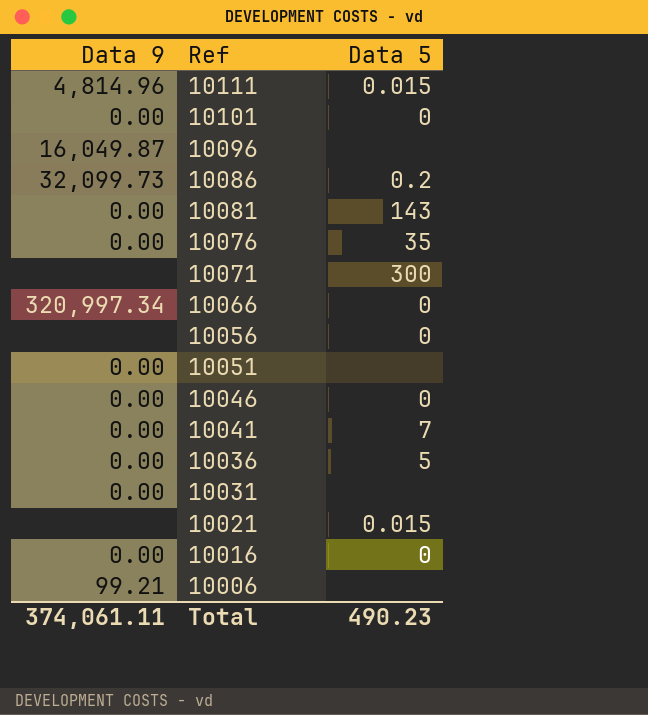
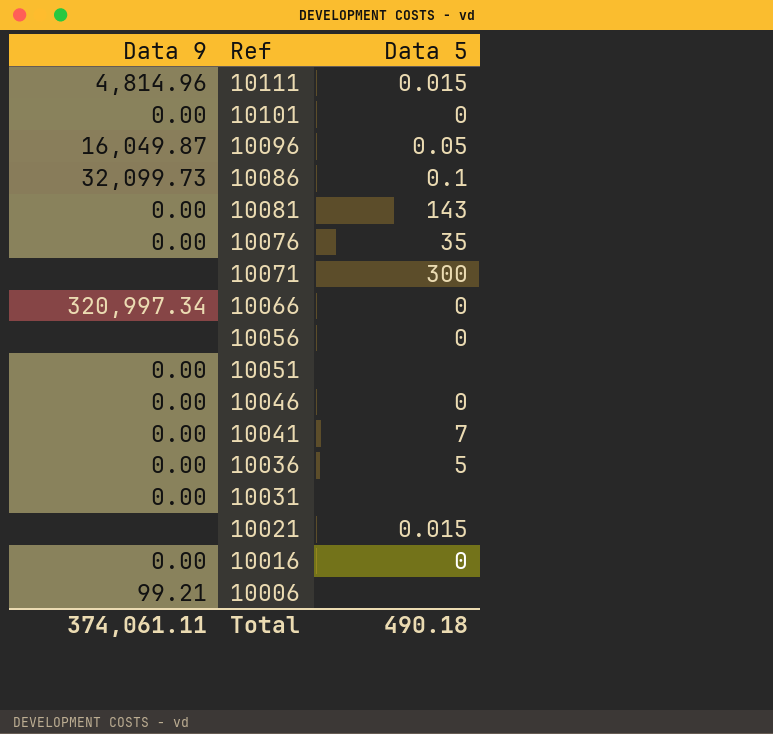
10096 | Data 5: none -> 0.05
10086 | Data 5: 0.2 -> 0.1
Total | Data 5: 490.23 -> 490.18

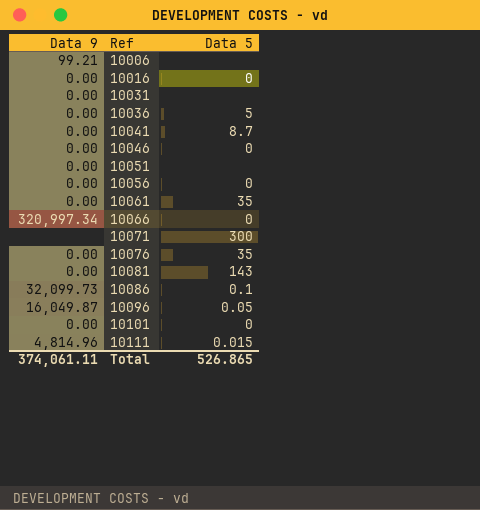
row order: Ref descending -> Ref ascending
row 10021: none | 0.015 -> none
10041 | Data 5: 7 -> 8.7
10056 | Data 9: none -> 0.00
row 10061: none -> 0.00 | 35
Total | Data 5: 490.18 -> 526.865

